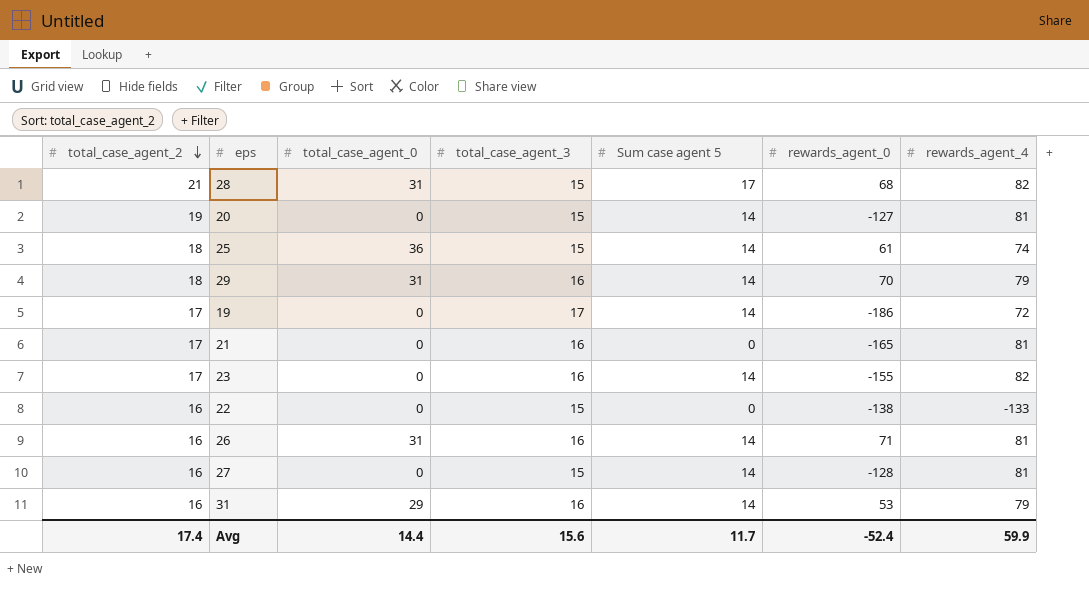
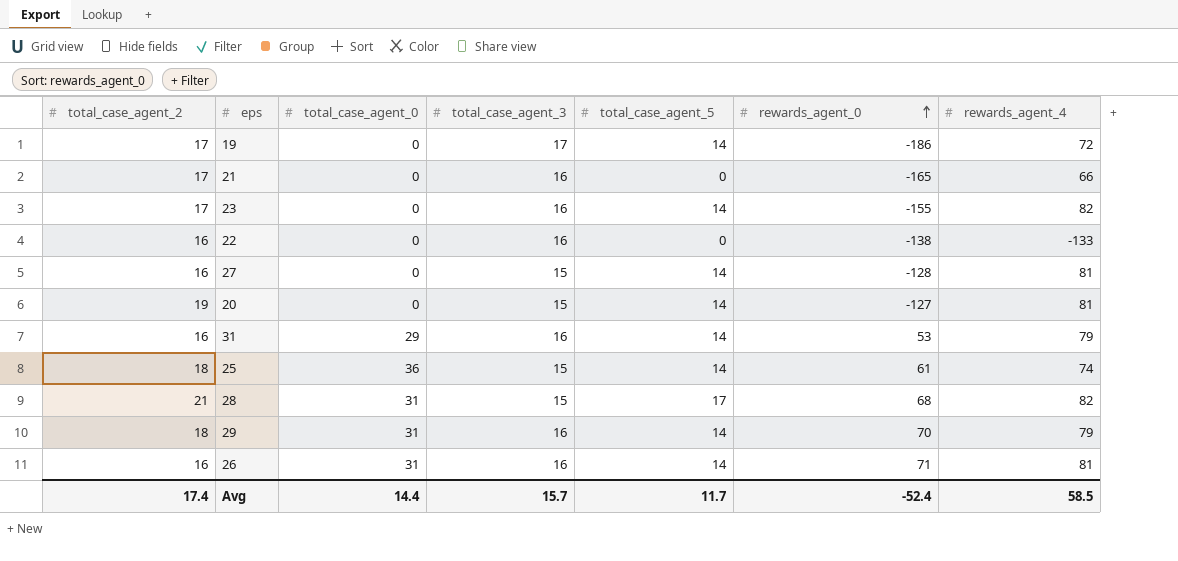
row order: total_case_agent_2 descending -> rewards_agent_0 ascending
column name: Sum case agent 5 -> total_case_agent_5
21 | rewards_agent_4: 81 -> 66
22 | total_case_agent_3: 15 -> 16
Avg | total_case_agent_3: 15.6 -> 15.7
Avg | rewards_agent_4: 59.9 -> 58.5

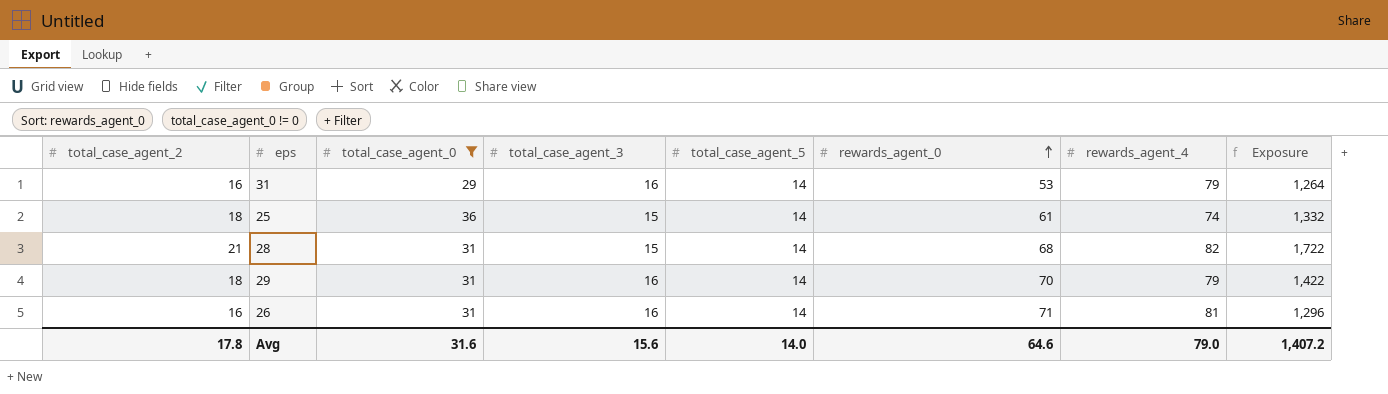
filter: none -> total_case_agent_0 != 0
column Exposure | formula: none -> [total_case_agent_2] * [rewards_agent_4]
28 | total_case_agent_5: 17 -> 14
Avg | total_case_agent_2: 17.4 -> 17.8
Avg | total_case_agent_0: 14.4 -> 31.6
Avg | total_case_agent_3: 15.7 -> 15.6
Avg | total_case_agent_5: 11.7 -> 14.0
Avg | rewards_agent_0: -52.4 -> 64.6
Avg | rewards_agent_4: 58.5 -> 79.0

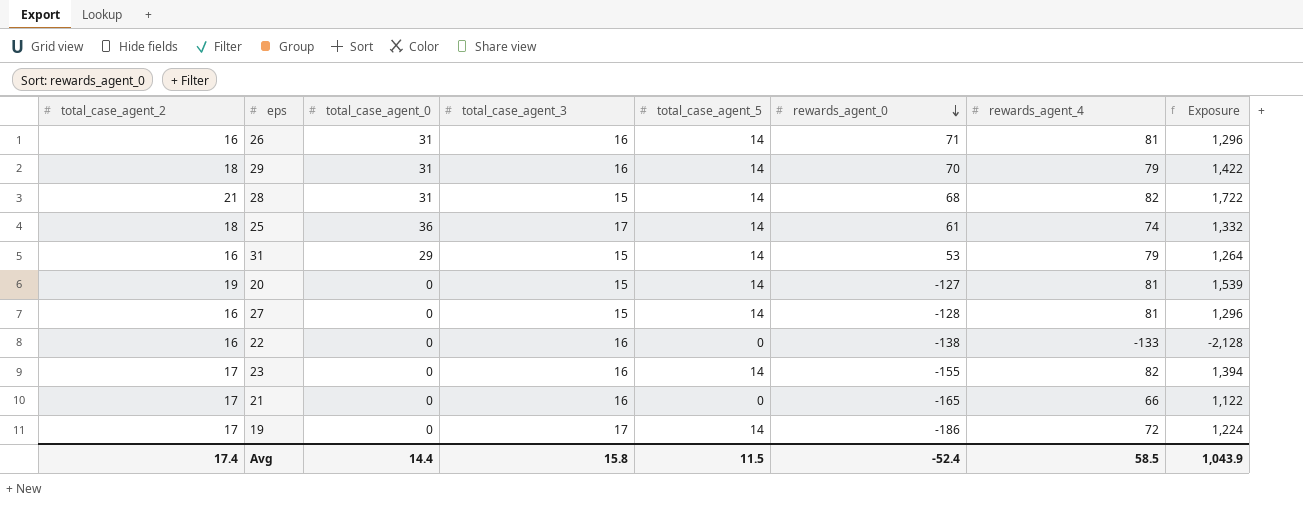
filter: total_case_agent_0 != 0 -> none
row order: rewards_agent_0 ascending -> rewards_agent_0 descending
25 | total_case_agent_3: 15 -> 17
31 | total_case_agent_3: 16 -> 15
Avg | total_case_agent_2: 17.8 -> 17.4
Avg | total_case_agent_0: 31.6 -> 14.4
Avg | total_case_agent_3: 15.6 -> 15.8
Avg | total_case_agent_5: 14.0 -> 11.5
Avg | rewards_agent_0: 64.6 -> -52.4
Avg | rewards_agent_4: 79.0 -> 58.5
Avg | Exposure: 1,407.2 -> 1,043.9

